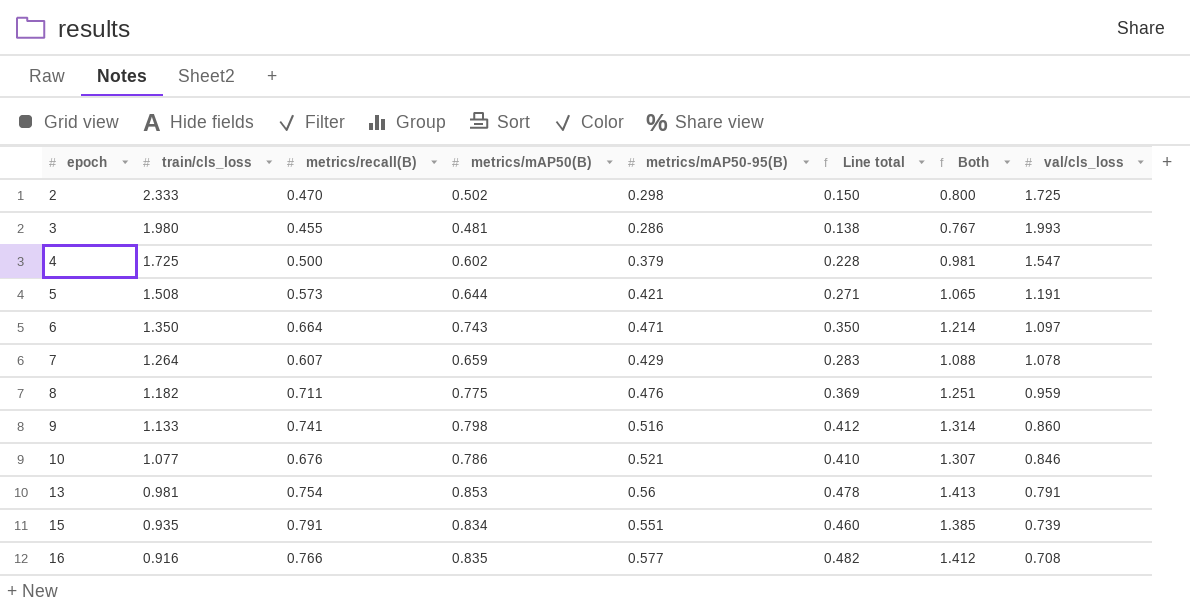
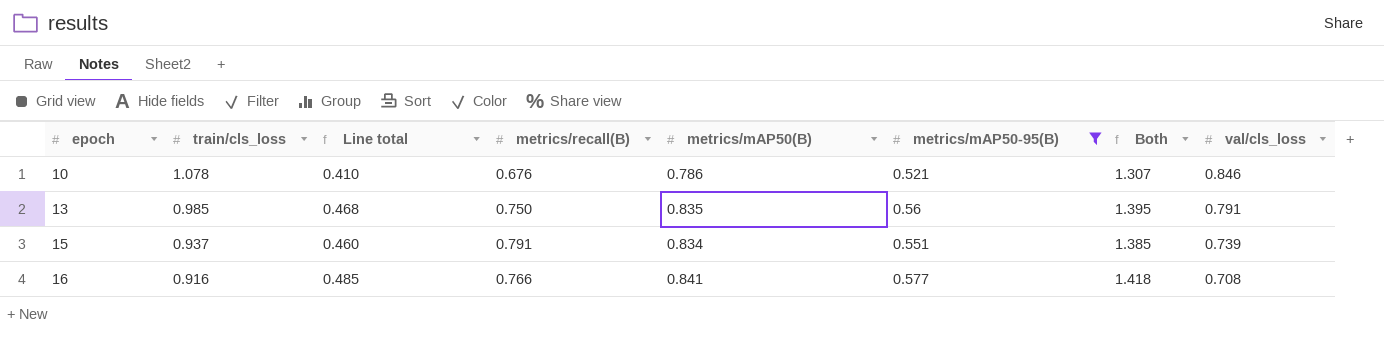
filter: none -> metrics/mAP50-95(B) >= 0.521
column Line total | position: 6 -> 3
10 | train/cls_loss: 1.077 -> 1.078
13 | train/cls_loss: 0.981 -> 0.985
13 | Line total: 0.478 -> 0.468
13 | metrics/recall(B): 0.754 -> 0.750
13 | metrics/mAP50(B): 0.853 -> 0.835
13 | Both: 1.413 -> 1.395
15 | train/cls_loss: 0.935 -> 0.937
16 | Line total: 0.482 -> 0.485
16 | metrics/mAP50(B): 0.835 -> 0.841
16 | Both: 1.412 -> 1.418

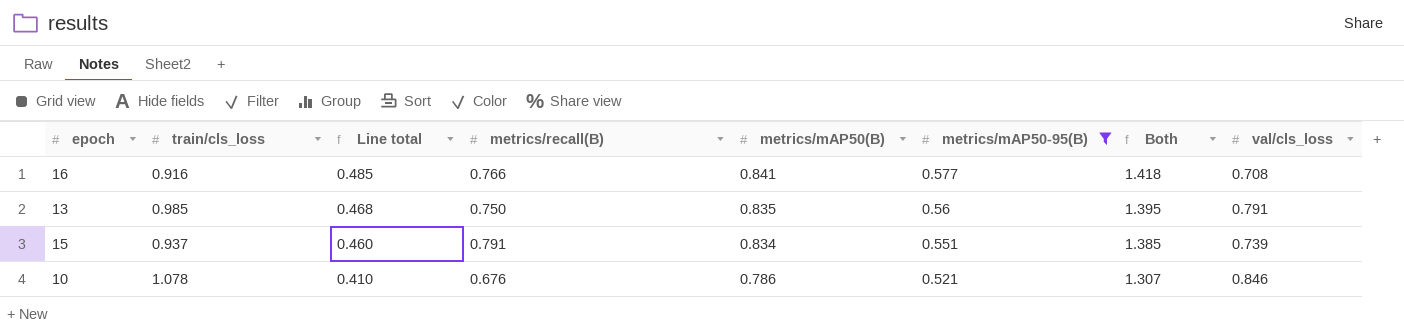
row order: epoch ascending -> Line total descending

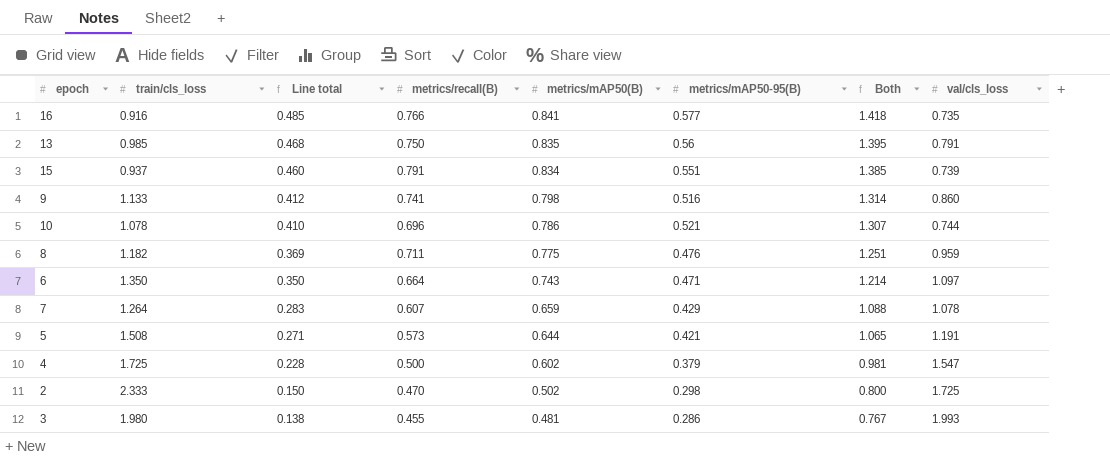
filter: metrics/mAP50-95(B) >= 0.521 -> none
16 | val/cls_loss: 0.708 -> 0.735
10 | metrics/recall(B): 0.676 -> 0.696
10 | val/cls_loss: 0.846 -> 0.744

